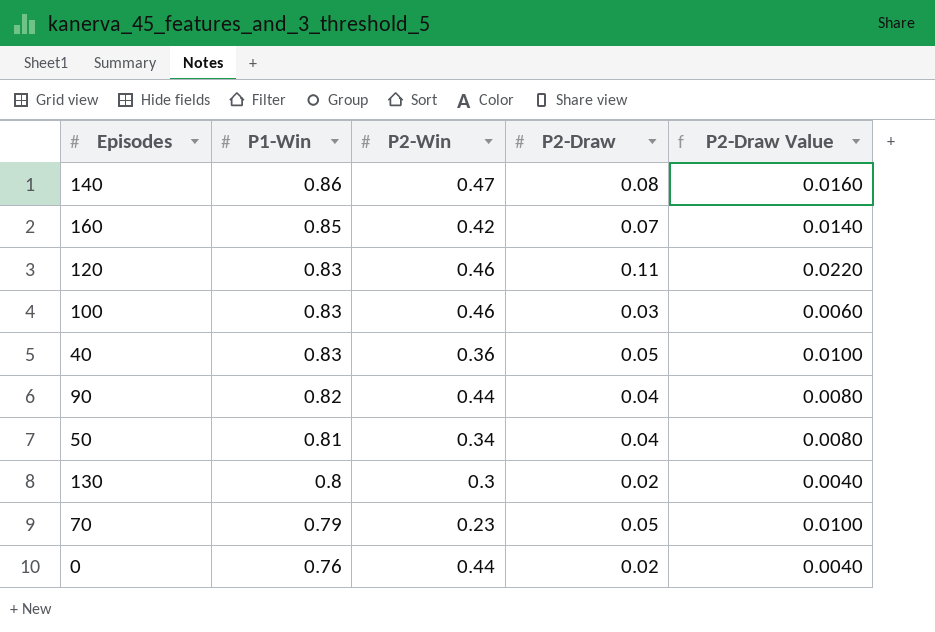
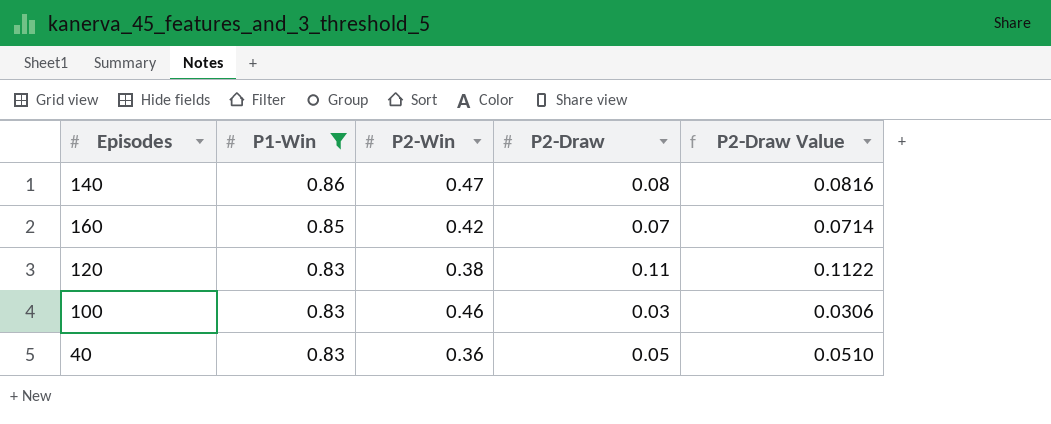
filter: none -> P1-Win >= 0.83
column P2-Draw Value | formula: [P2-Draw] * 0.2 -> [P2-Draw] * 1.02
120 | P2-Win: 0.46 -> 0.38

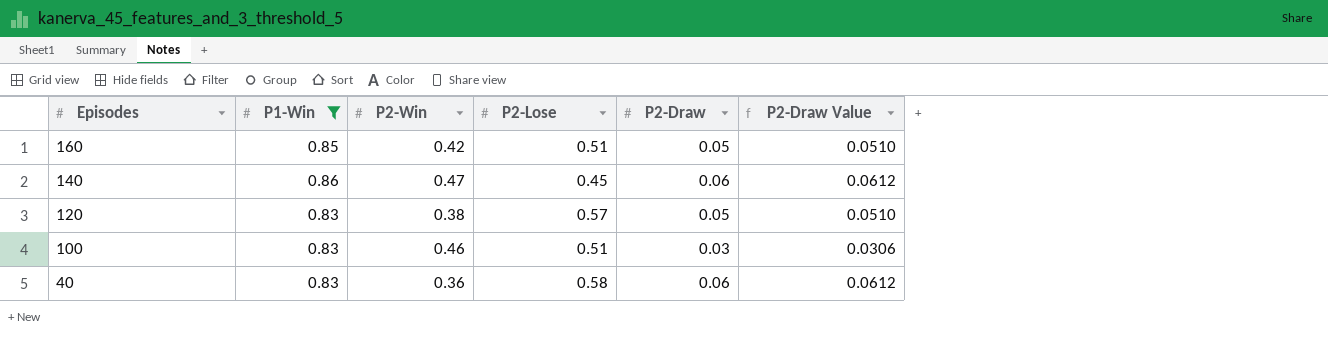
row order: P1-Win descending -> Episodes descending
column P2-Lose | position: none -> 4
160 | P2-Draw: 0.07 -> 0.05
160 | P2-Draw Value: 0.0714 -> 0.0510
140 | P2-Draw: 0.08 -> 0.06
140 | P2-Draw Value: 0.0816 -> 0.0612
120 | P2-Draw: 0.11 -> 0.05
120 | P2-Draw Value: 0.1122 -> 0.0510
40 | P2-Draw: 0.05 -> 0.06
40 | P2-Draw Value: 0.0510 -> 0.0612

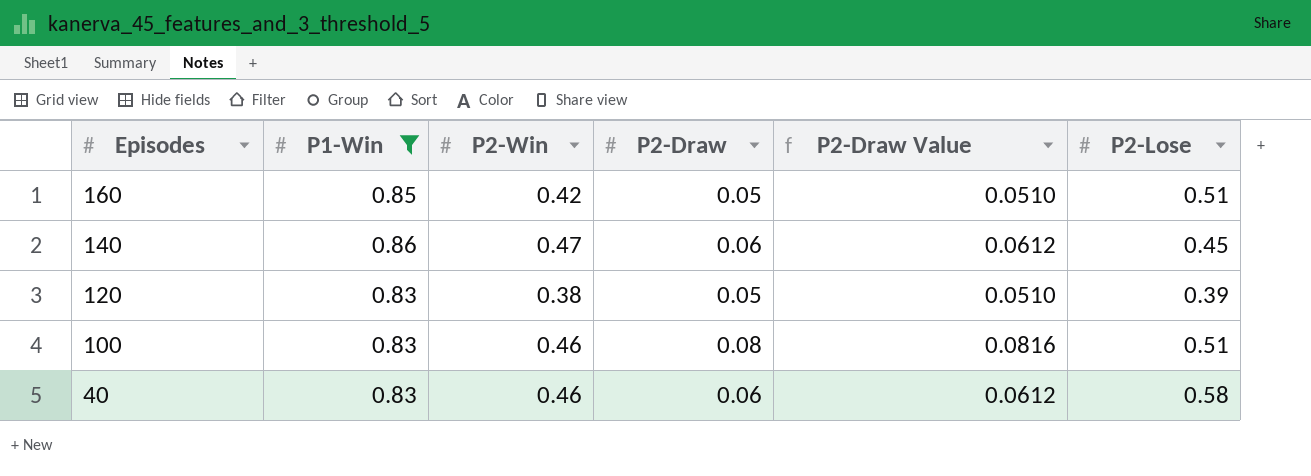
column P2-Lose | position: 4 -> 6
120 | P2-Lose: 0.57 -> 0.39
100 | P2-Draw: 0.03 -> 0.08
100 | P2-Draw Value: 0.0306 -> 0.0816
40 | P2-Win: 0.36 -> 0.46

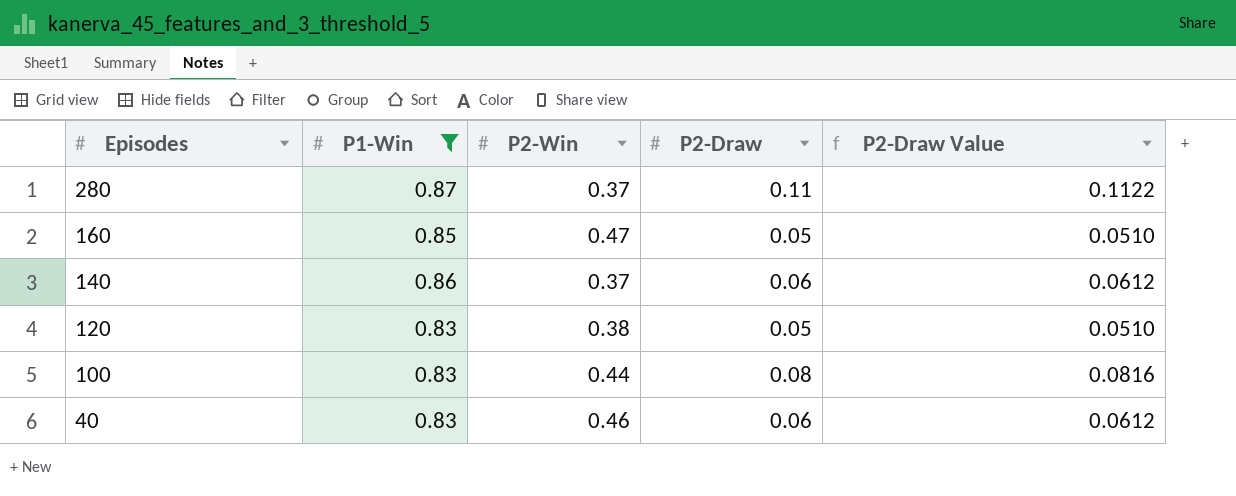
column P2-Lose | position: 6 -> none
row 280: none -> 0.87 | 0.37 | 0.11 | 0.1122
160 | P2-Win: 0.42 -> 0.47
140 | P2-Win: 0.47 -> 0.37
100 | P2-Win: 0.46 -> 0.44

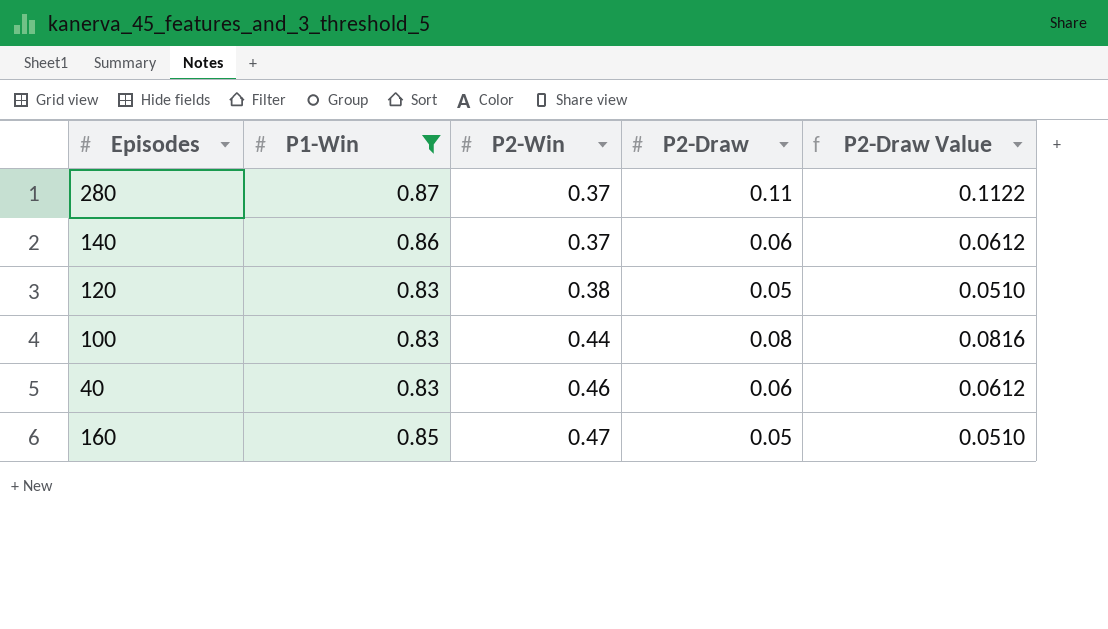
row order: Episodes descending -> P2-Win ascending

